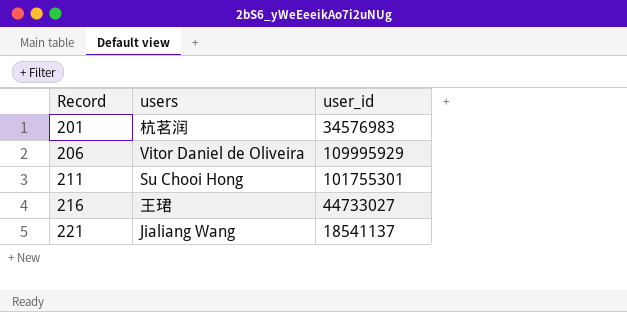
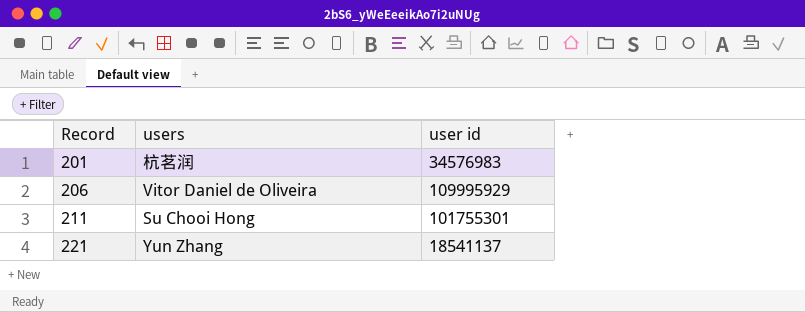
column name: user_id -> user id
row 216: 王珺 | 44733027 -> none
221 | users: Jialiang Wang -> Yun Zhang

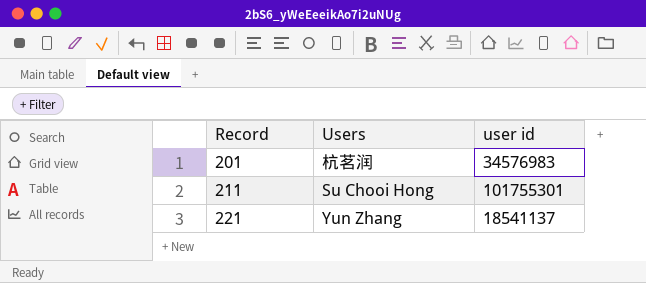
column name: users -> Users
row 206: Vitor Daniel de Oliveira | 109995929 -> none

